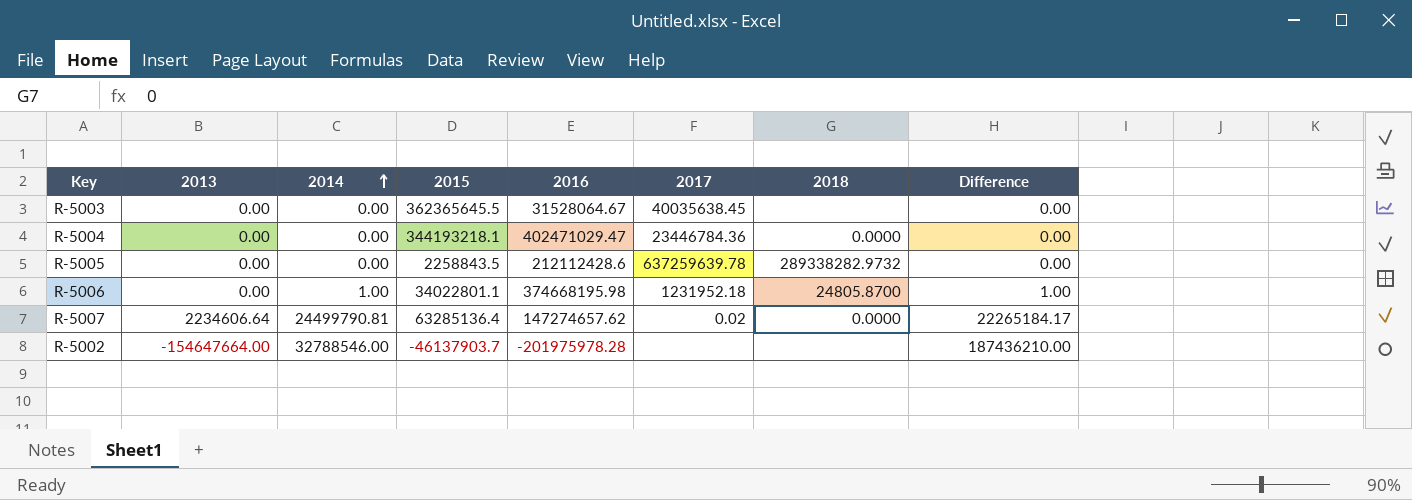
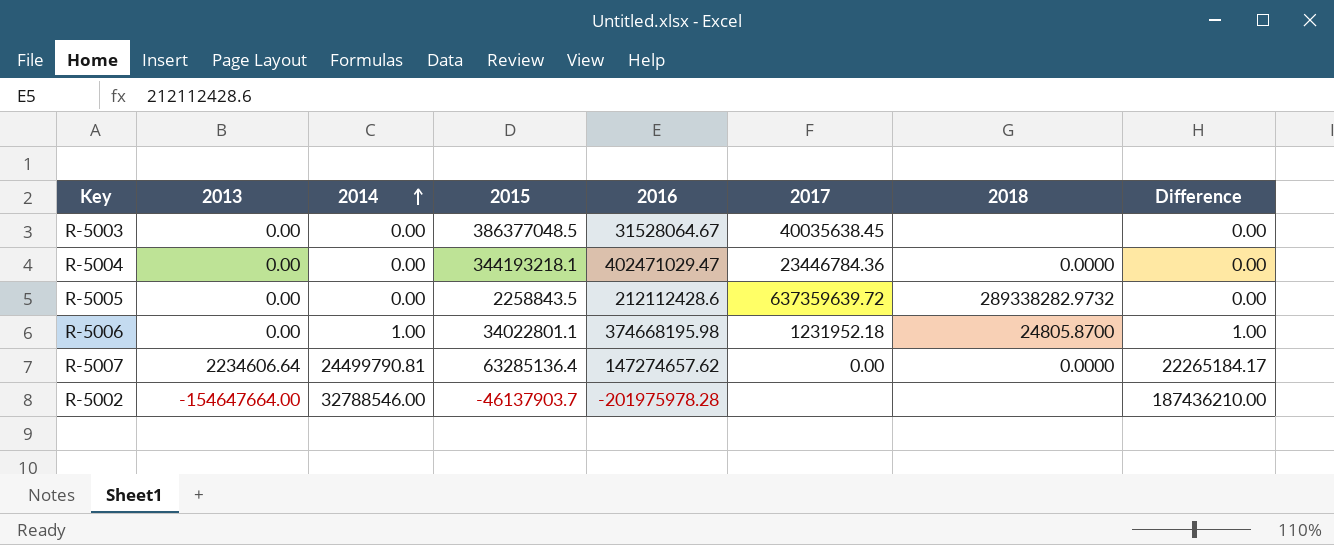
R-5003 | 2015: 362365645.5 -> 386377048.5
R-5005 | 2017: 637259639.78 -> 637359639.72
R-5007 | 2017: 0.02 -> 0.00

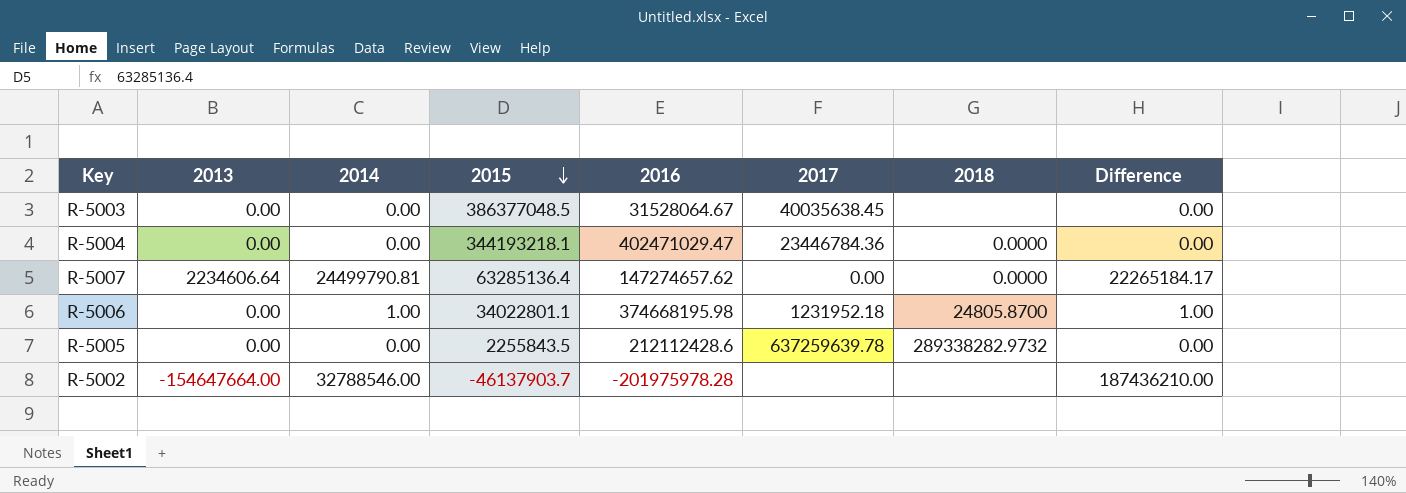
row order: 2014 ascending -> 2015 descending
R-5005 | 2015: 2258843.5 -> 2255843.5
R-5005 | 2017: 637359639.72 -> 637259639.78

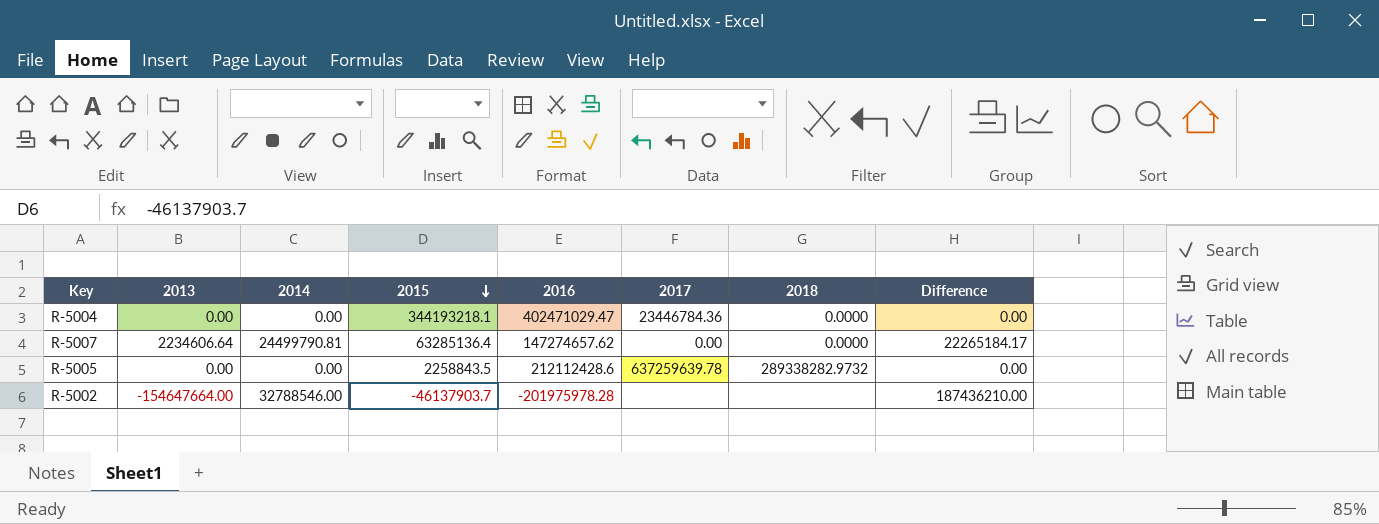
row R-5003: 0.00 | 0.00 | 386377048.5 | 31528064.67 | 40035638.45 | none | 0.00 -> none
row R-5006: 0.00 | 1.00 | 34022801.1 | 374668195.98 | 1231952.18 | 24805.8700 | 1.00 -> none
R-5005 | 2015: 2255843.5 -> 2258843.5

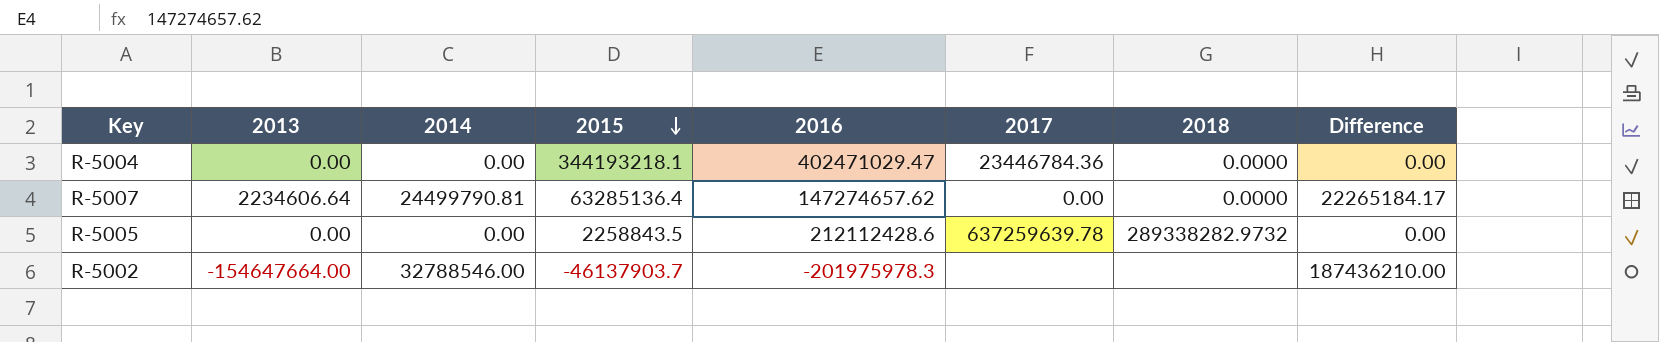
R-5002 | 2016: -201975978.28 -> -201975978.3

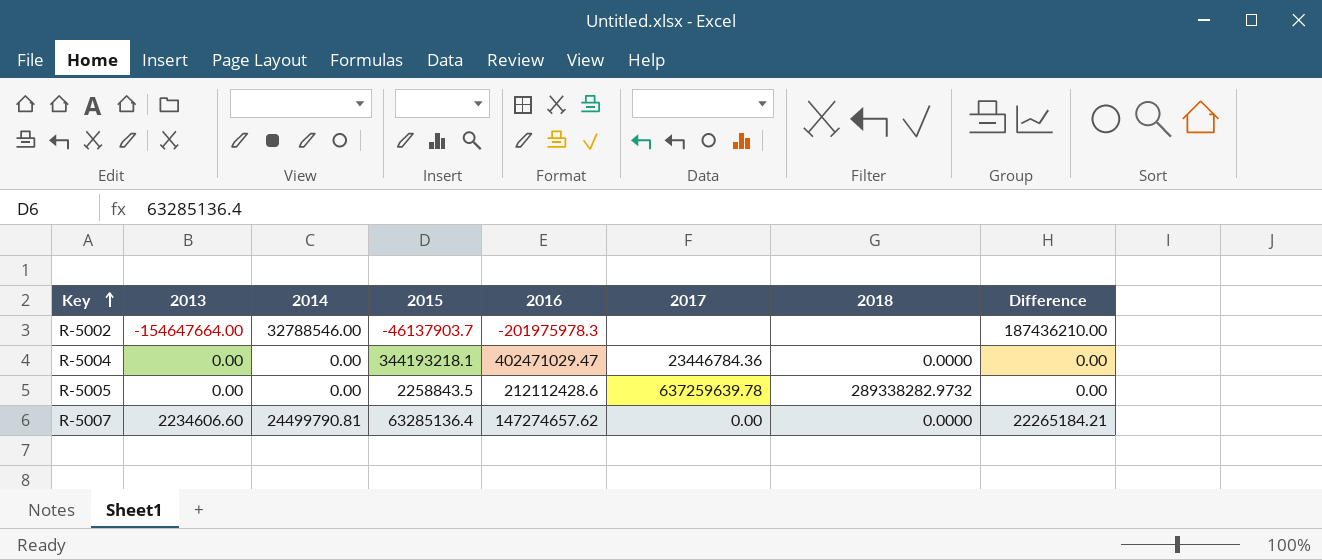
row order: 2015 descending -> Key ascending
R-5007 | 2013: 2234606.64 -> 2234606.60
R-5007 | Difference: 22265184.17 -> 22265184.21

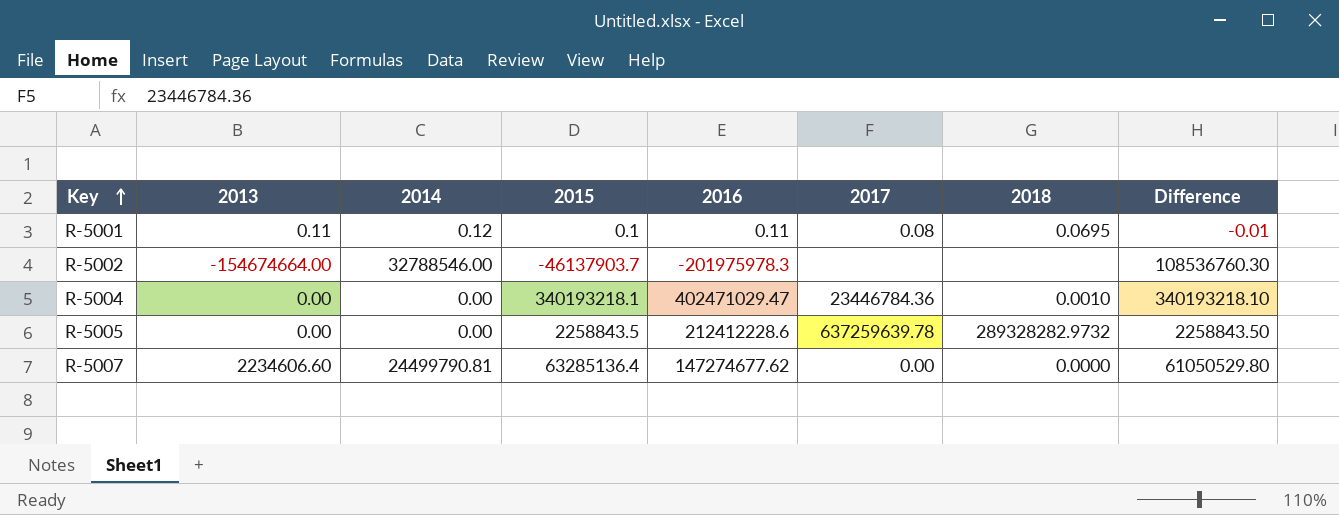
column Difference | formula: [2014] - [2013] -> [2015] - [2013]
row R-5001: none -> 0.11 | 0.12 | 0.1 | 0.11 | 0.08 | 0.0695 | -0.01
R-5002 | 2013: -154647664.00 -> -154674664.00
R-5004 | 2015: 344193218.1 -> 340193218.1
R-5004 | 2018: 0.0000 -> 0.0010
R-5005 | 2016: 212112428.6 -> 212412228.6
R-5005 | 2018: 289338282.9732 -> 289328282.9732
R-5007 | 2016: 147274657.62 -> 147274677.62

